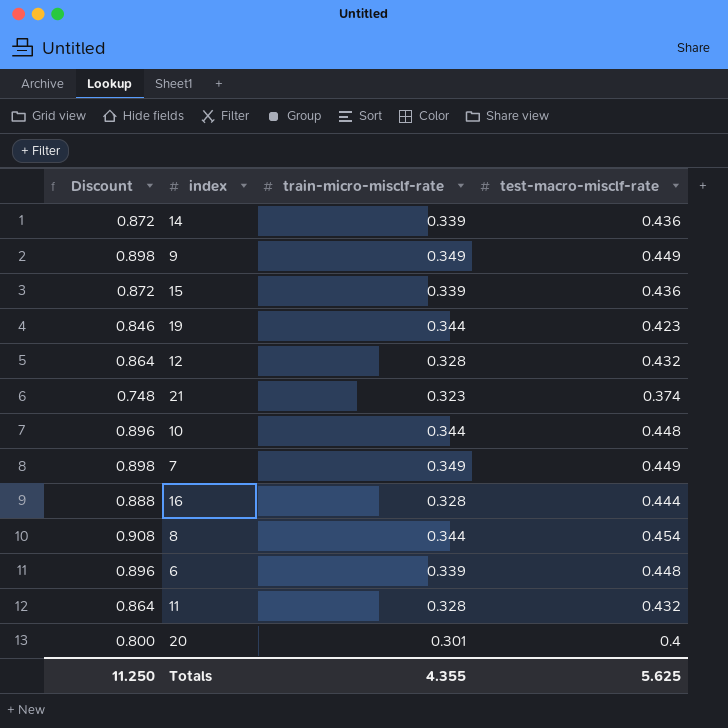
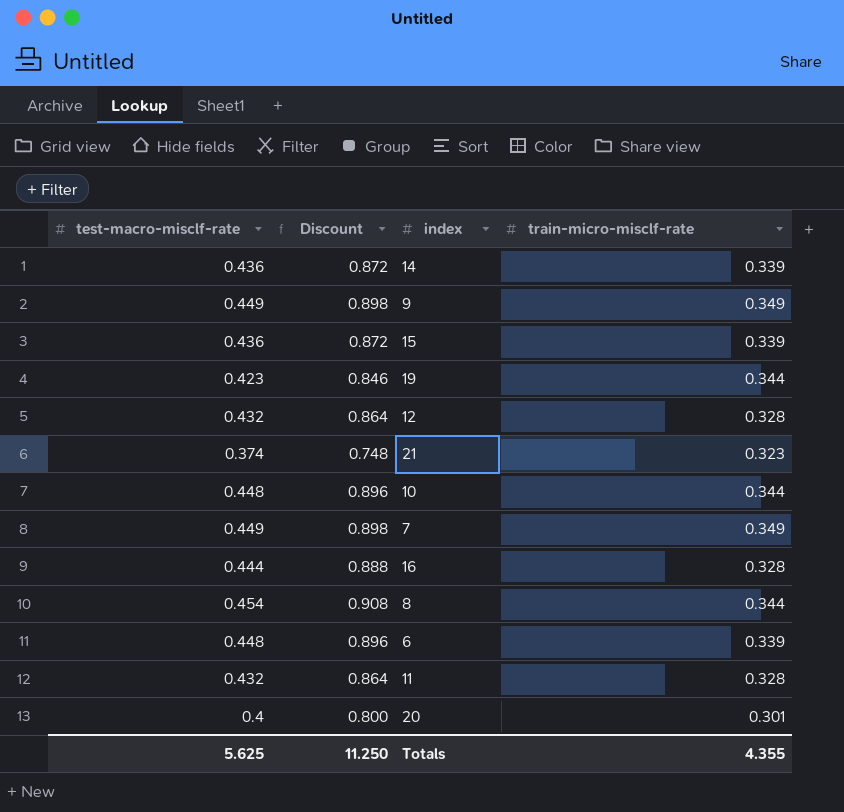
column test-macro-misclf-rate | position: 4 -> 1

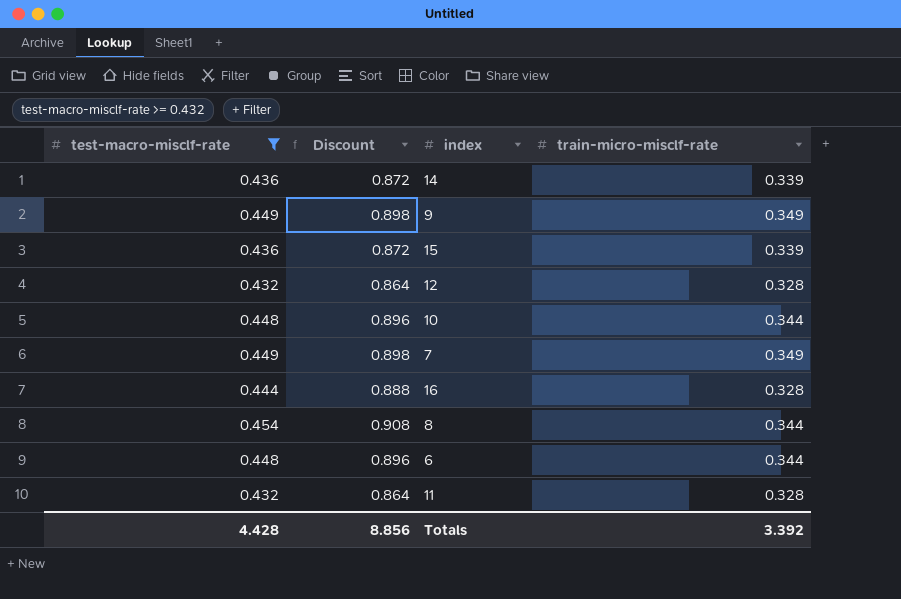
filter: none -> test-macro-misclf-rate >= 0.432
6 | train-micro-misclf-rate: 0.339 -> 0.344
Totals | test-macro-misclf-rate: 5.625 -> 4.428
Totals | Discount: 11.250 -> 8.856
Totals | train-micro-misclf-rate: 4.355 -> 3.392

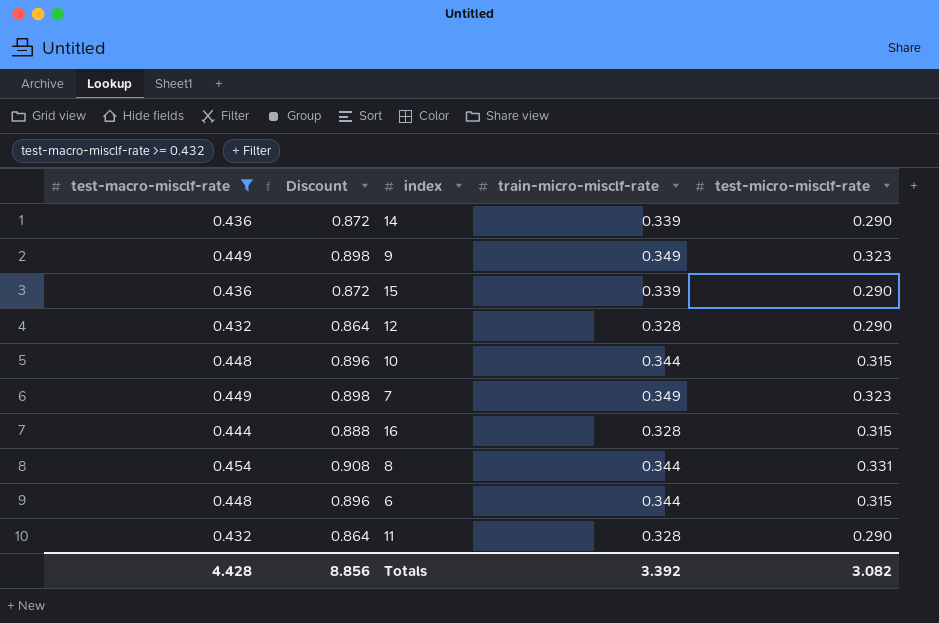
column test-micro-misclf-rate | position: none -> 5

